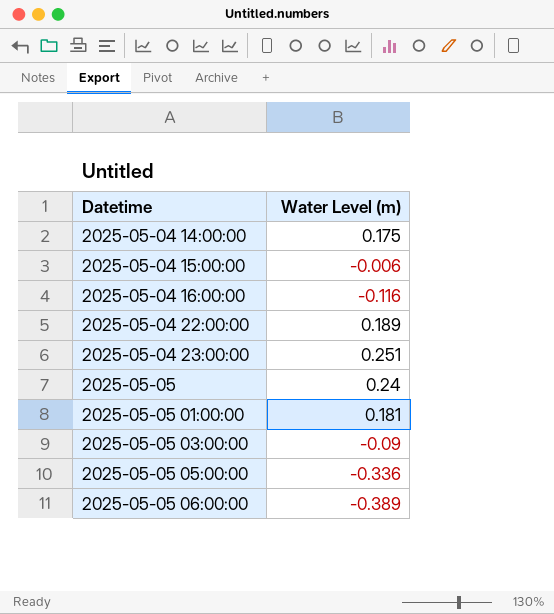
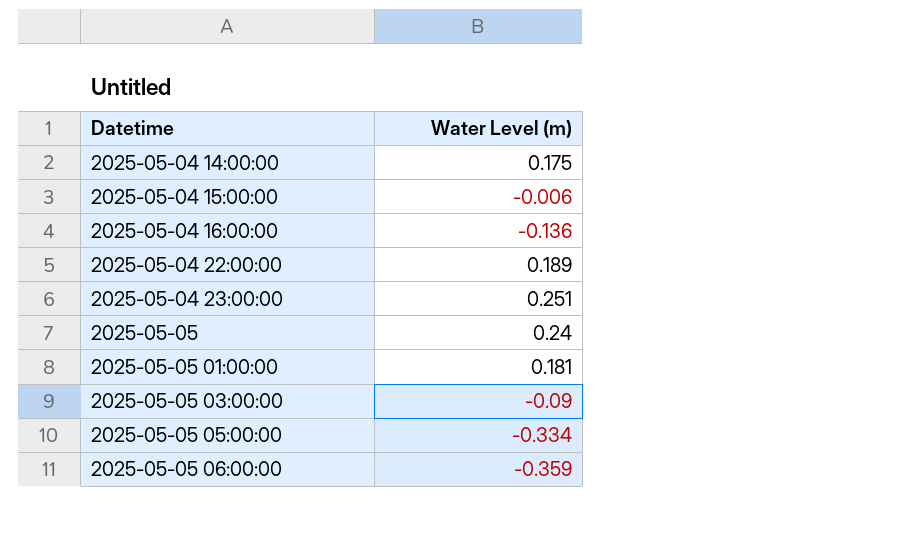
2025-05-04 16:00:00 | Water Level (m): -0.116 -> -0.136
2025-05-05 05:00:00 | Water Level (m): -0.336 -> -0.334
2025-05-05 06:00:00 | Water Level (m): -0.389 -> -0.359

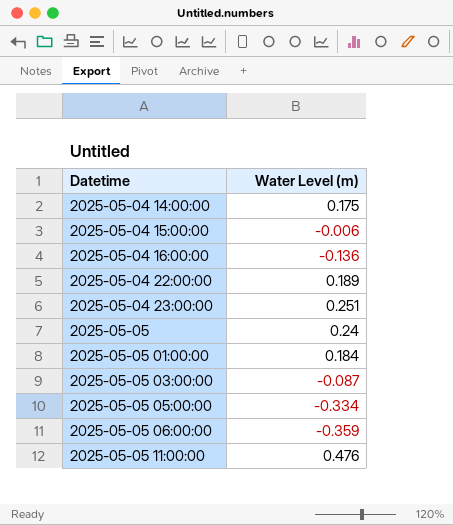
2025-05-05 01:00:00 | Water Level (m): 0.181 -> 0.184
2025-05-05 03:00:00 | Water Level (m): -0.09 -> -0.087
row 2025-05-05 11:00:00: none -> 0.476

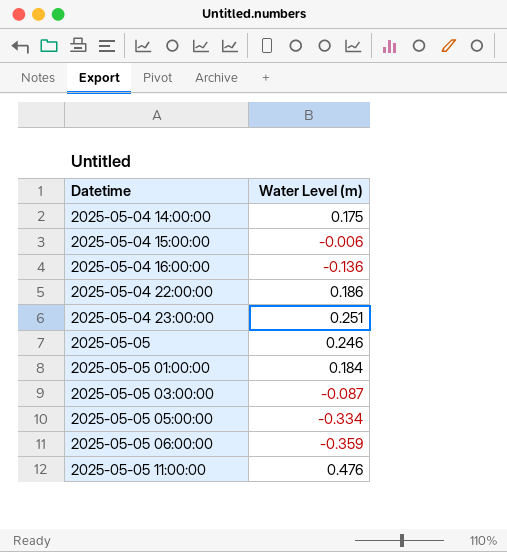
2025-05-04 22:00:00 | Water Level (m): 0.189 -> 0.186
2025-05-05 | Water Level (m): 0.24 -> 0.246

